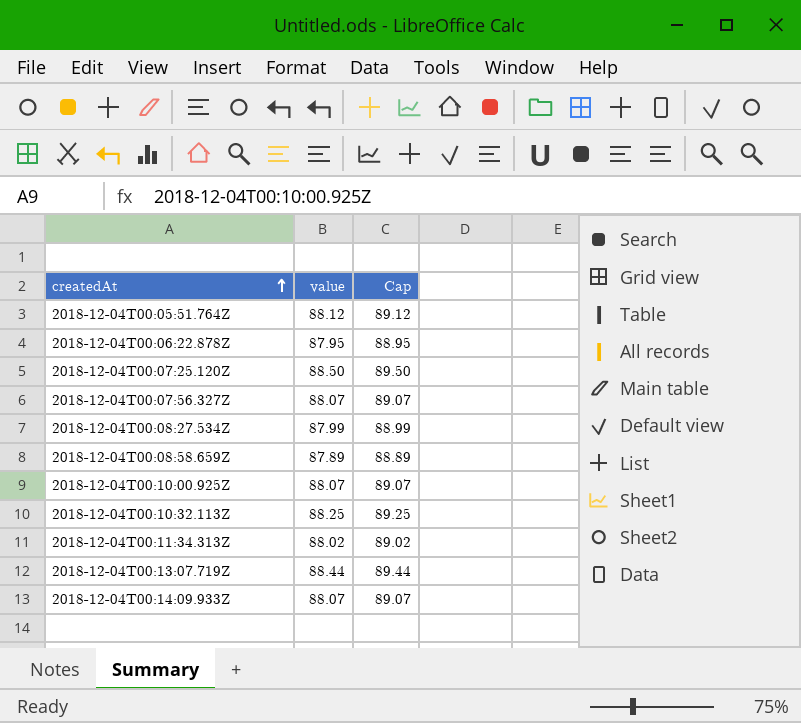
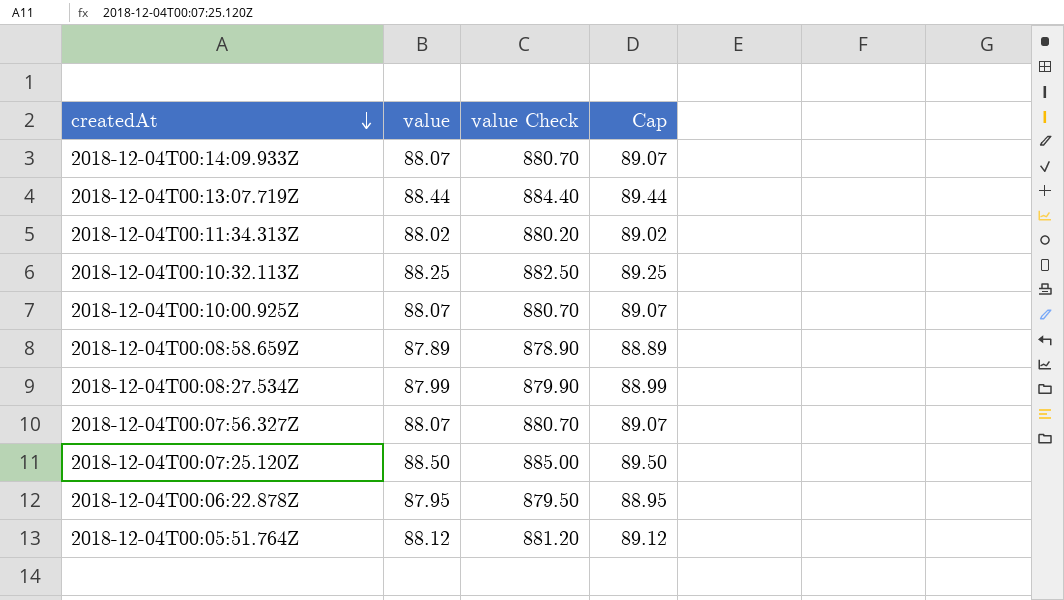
row order: createdAt ascending -> createdAt descending
column value Check | formula: none -> [value] * 10

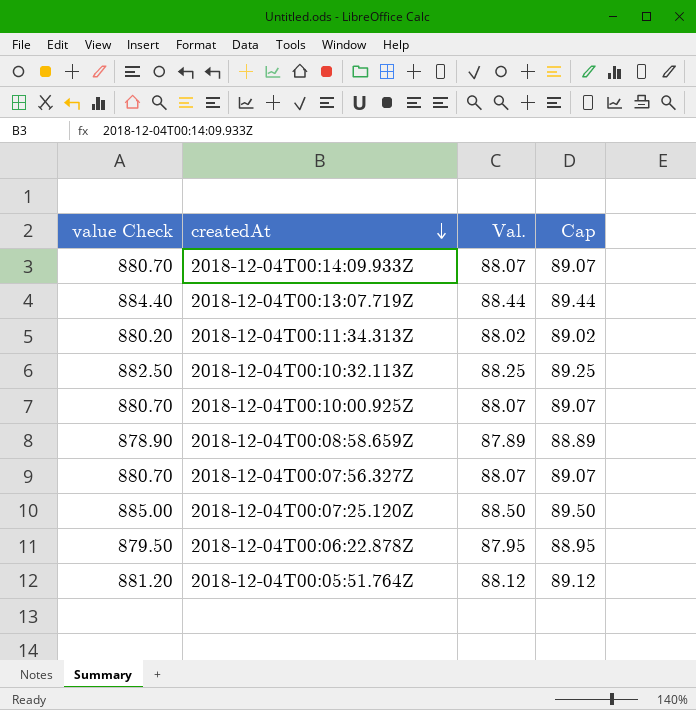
column value Check | position: 3 -> 1
column name: value -> Val.
row 2018-12-04T00:08:27.534Z: 87.99 | 879.90 | 88.99 -> none

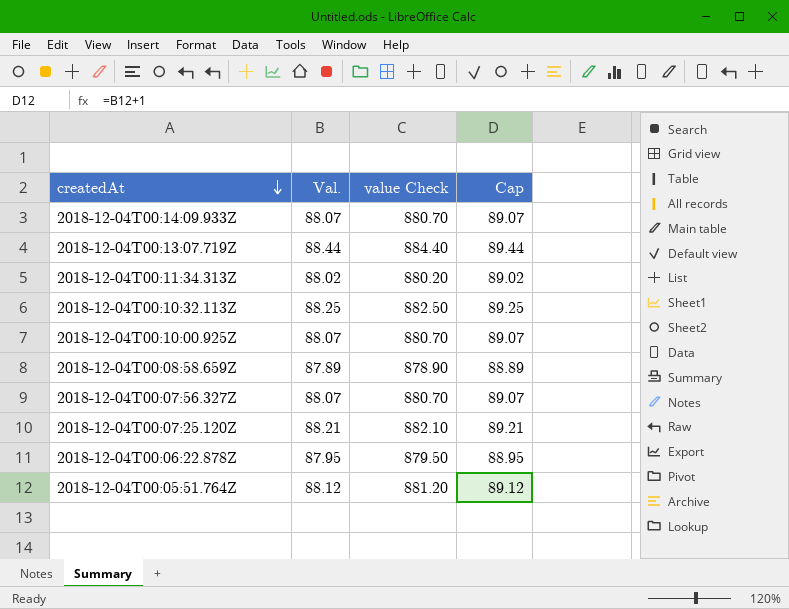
column value Check | position: 1 -> 3
2018-12-04T00:07:25.120Z | Val.: 88.50 -> 88.21
2018-12-04T00:07:25.120Z | value Check: 885.00 -> 882.10
2018-12-04T00:07:25.120Z | Cap: 89.50 -> 89.21

